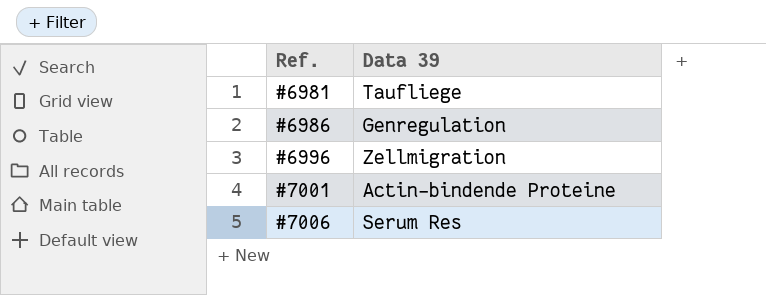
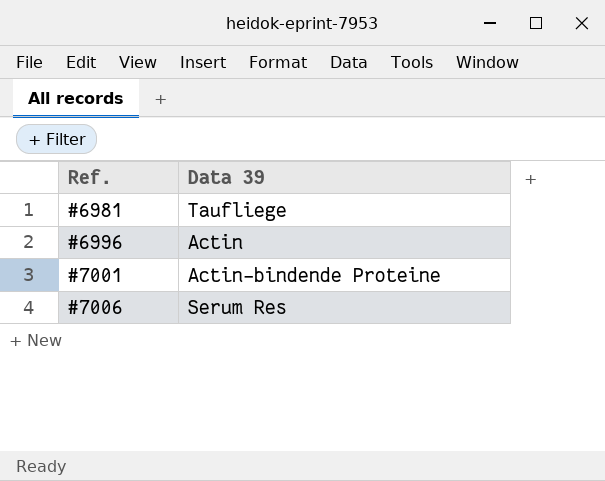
row #6986: Genregulation -> none
#6996 | Data 39: Zellmigration -> Actin

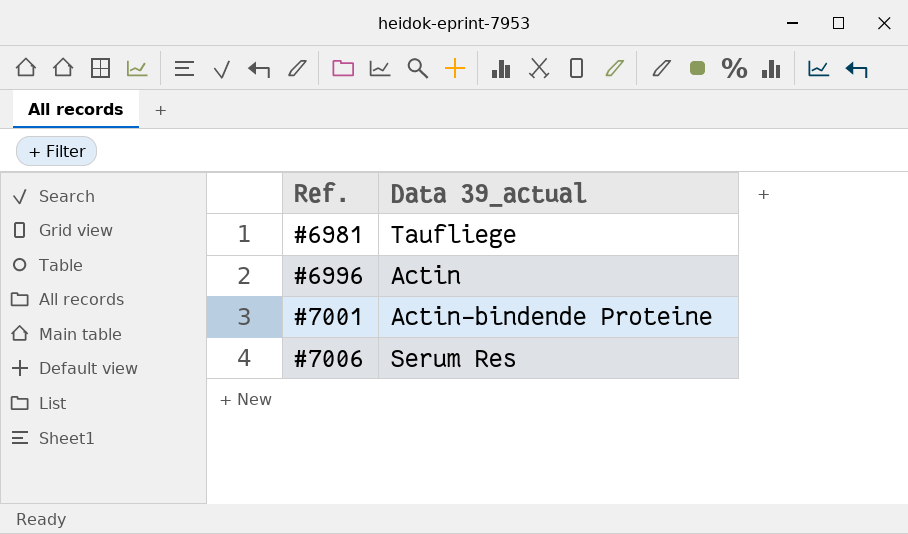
column name: Data 39 -> Data 39_actual

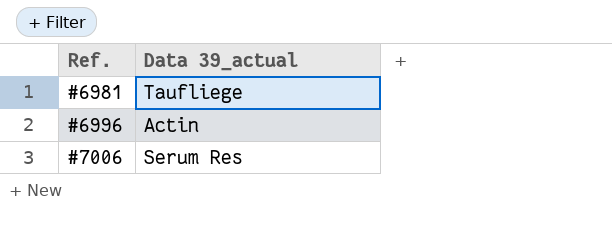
row #7001: Actin-bindende Proteine -> none

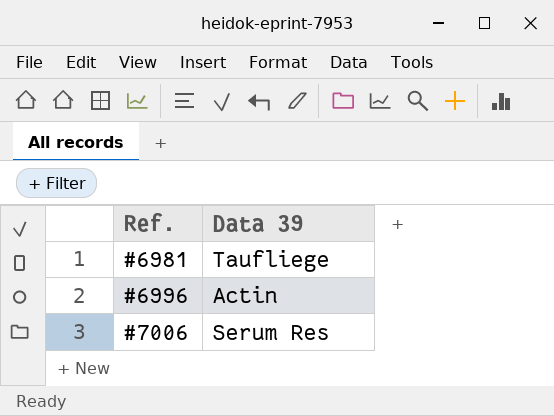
column name: Data 39_actual -> Data 39

